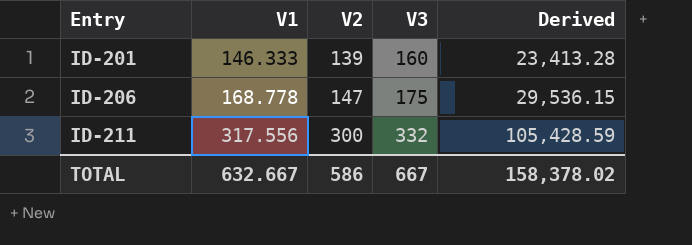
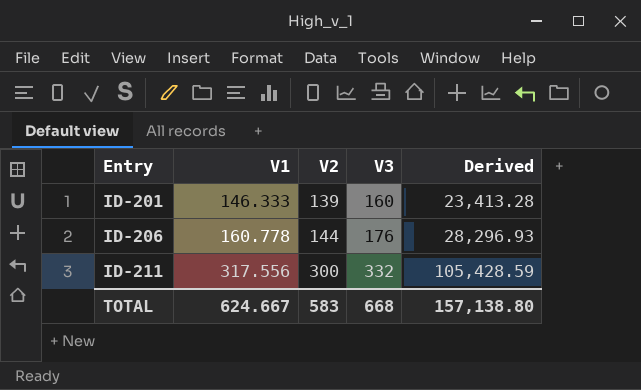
ID-206 | V1: 168.778 -> 160.778
ID-206 | V2: 147 -> 144
ID-206 | V3: 175 -> 176
ID-206 | Derived: 29,536.15 -> 28,296.93
TOTAL | V1: 632.667 -> 624.667
TOTAL | V2: 586 -> 583
TOTAL | V3: 667 -> 668
TOTAL | Derived: 158,378.02 -> 157,138.80

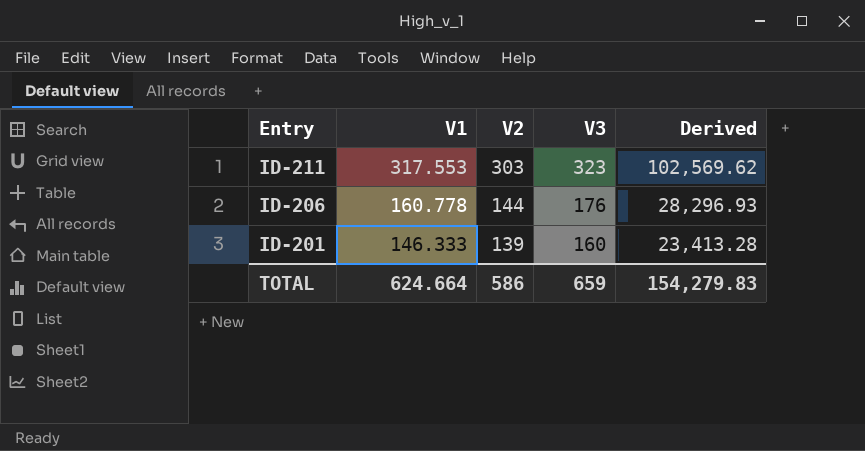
row order: Entry ascending -> Entry descending
ID-211 | V1: 317.556 -> 317.553
ID-211 | V2: 300 -> 303
ID-211 | V3: 332 -> 323
ID-211 | Derived: 105,428.59 -> 102,569.62
TOTAL | V1: 624.667 -> 624.664
TOTAL | V2: 583 -> 586
TOTAL | V3: 668 -> 659
TOTAL | Derived: 157,138.80 -> 154,279.83

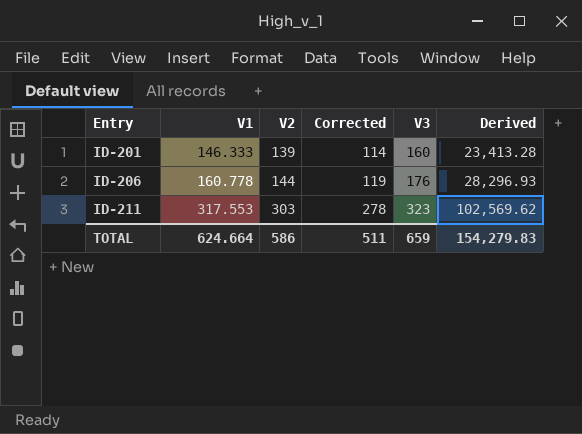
row order: Entry descending -> Entry ascending
column Corrected | formula: none -> [V2] - 25

